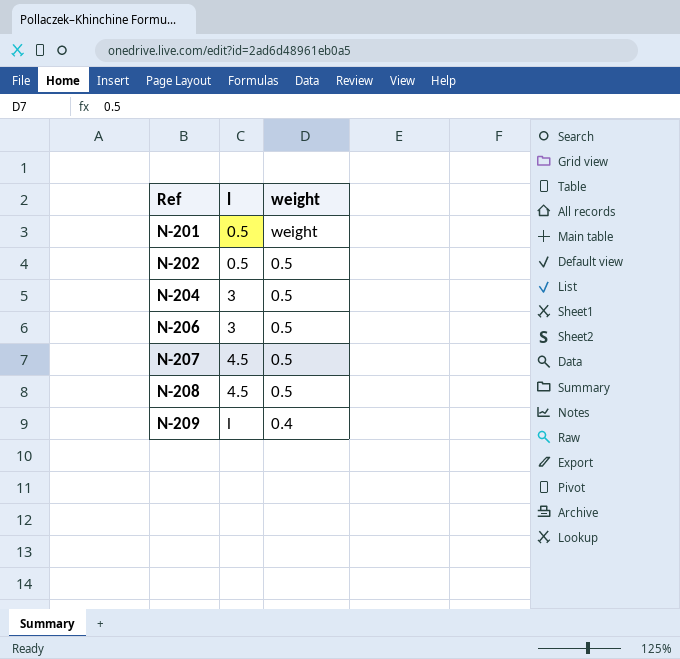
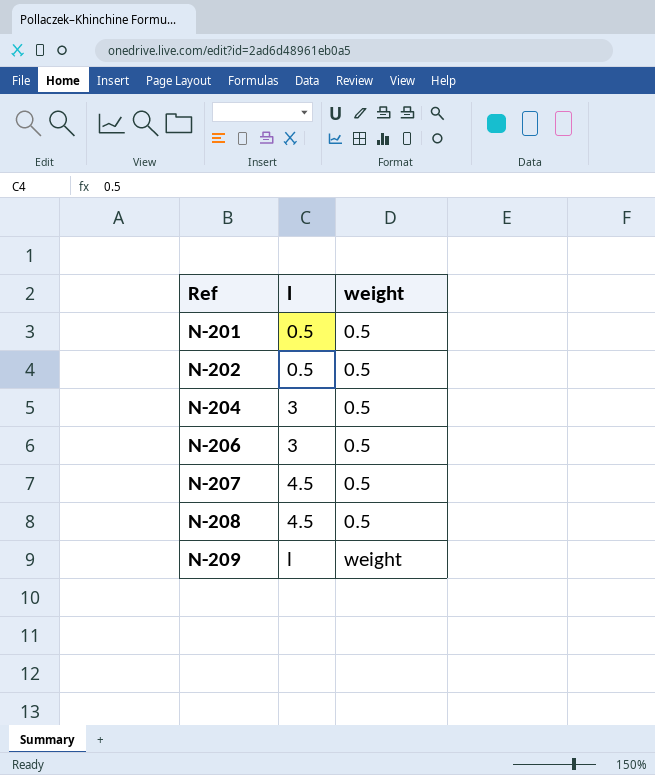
N-201 | weight: weight -> 0.5
N-209 | weight: 0.4 -> weight

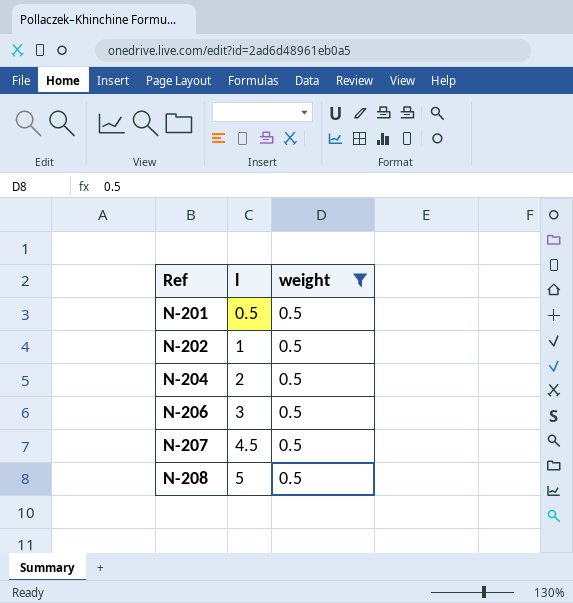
filter: none -> weight = 0.5
N-202 | l: 0.5 -> 1
N-204 | l: 3 -> 2
N-208 | l: 4.5 -> 5

